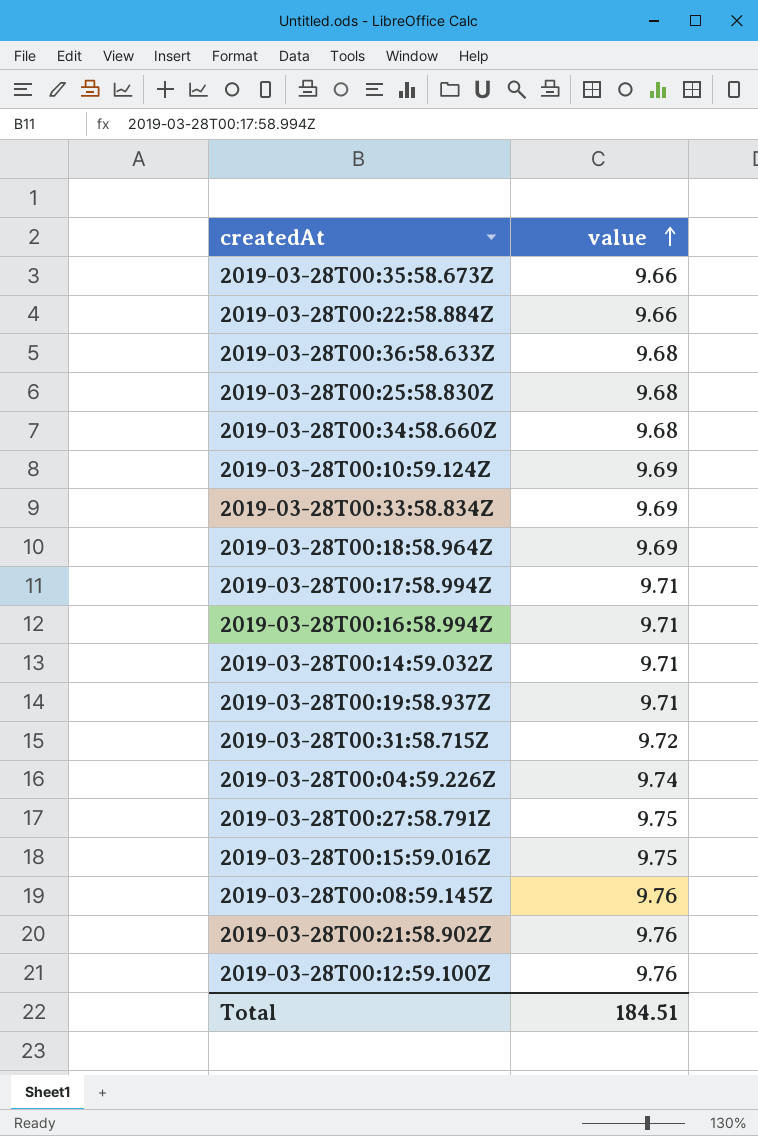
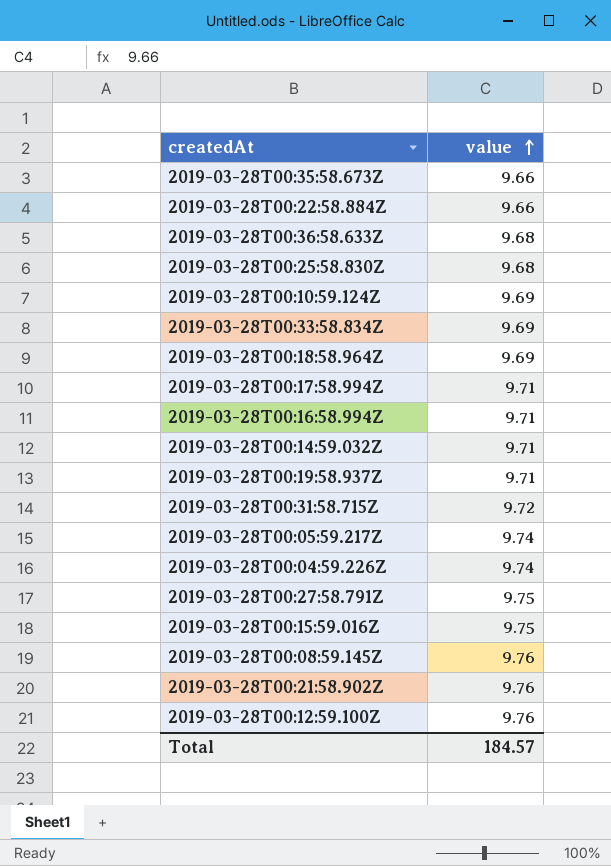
row 2019-03-28T00:34:58.660Z: 9.68 -> none
row 2019-03-28T00:05:59.217Z: none -> 9.74
Total | value: 184.51 -> 184.57

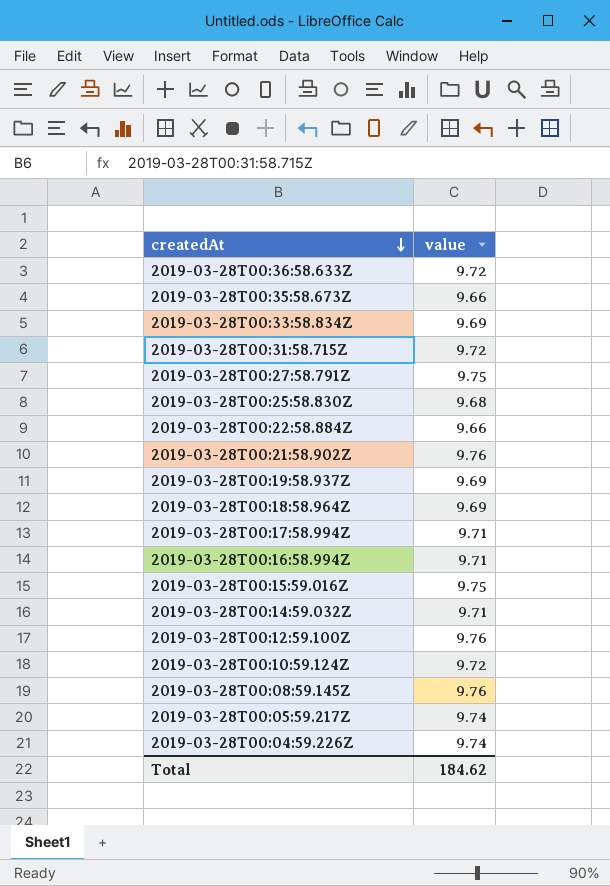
row order: value ascending -> createdAt descending
2019-03-28T00:36:58.633Z | value: 9.68 -> 9.72
2019-03-28T00:19:58.937Z | value: 9.71 -> 9.69
2019-03-28T00:10:59.124Z | value: 9.69 -> 9.72
Total | value: 184.57 -> 184.62

